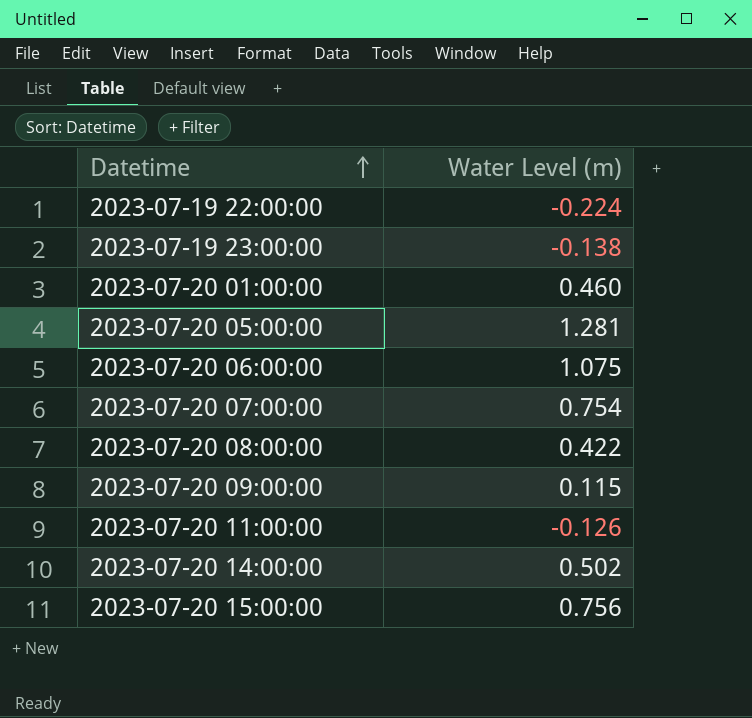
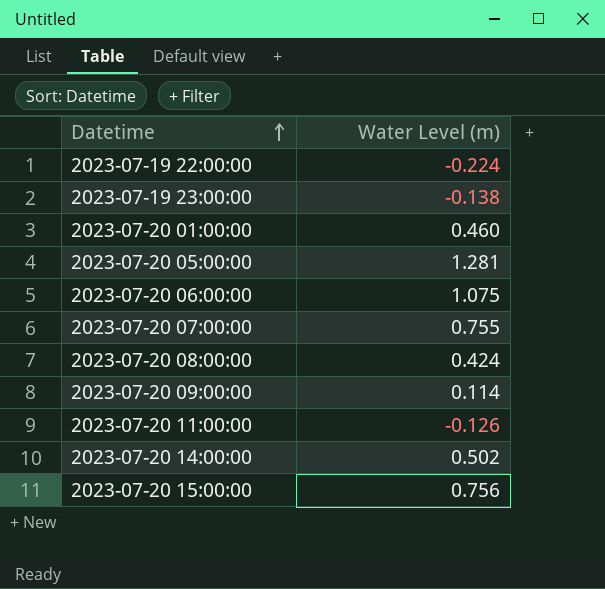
2023-07-20 07:00:00 | Water Level (m): 0.754 -> 0.755
2023-07-20 08:00:00 | Water Level (m): 0.422 -> 0.424
2023-07-20 09:00:00 | Water Level (m): 0.115 -> 0.114

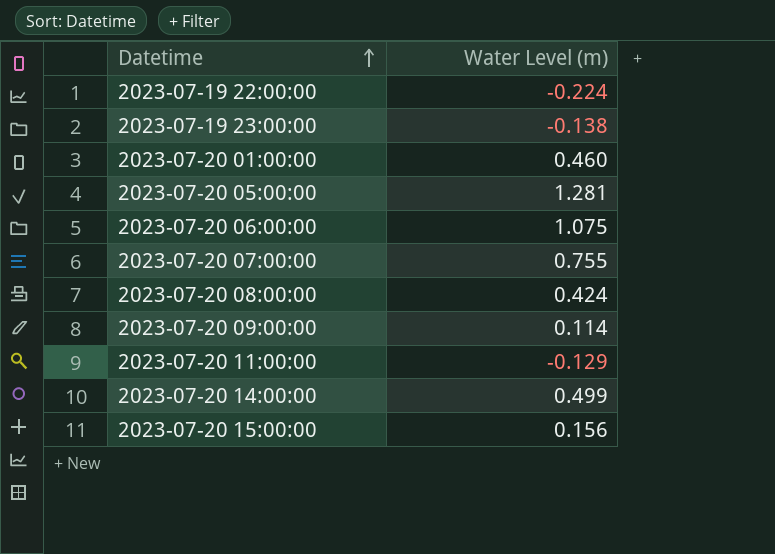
2023-07-20 11:00:00 | Water Level (m): -0.126 -> -0.129
2023-07-20 14:00:00 | Water Level (m): 0.502 -> 0.499
2023-07-20 15:00:00 | Water Level (m): 0.756 -> 0.156

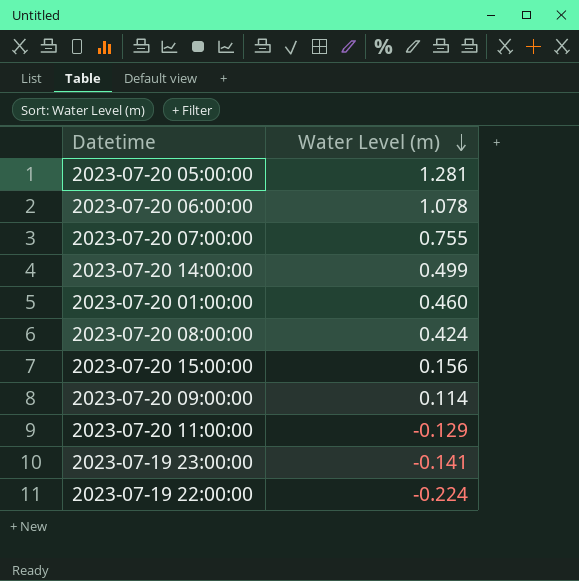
row order: Datetime ascending -> Water Level (m) descending
2023-07-20 06:00:00 | Water Level (m): 1.075 -> 1.078
2023-07-19 23:00:00 | Water Level (m): -0.138 -> -0.141

